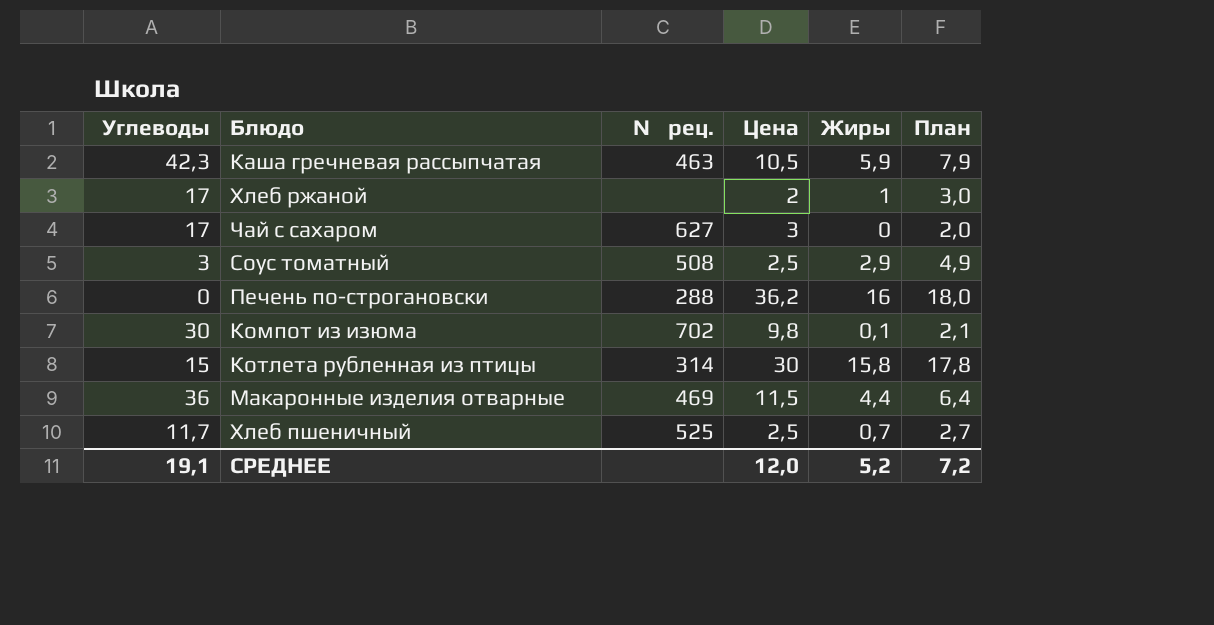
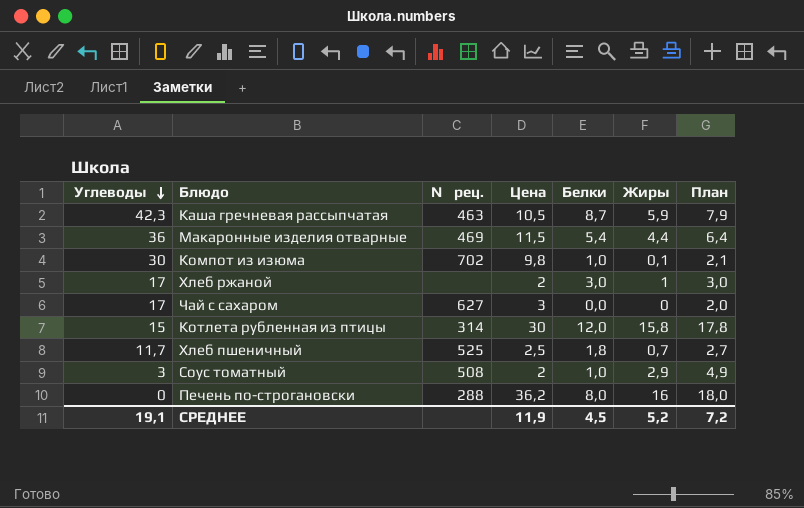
row order: none -> Углеводы descending
column Белки | position: none -> 5
Соус томатный | Цена: 2,5 -> 2
СРЕДНЕЕ | Цена: 12,0 -> 11,9

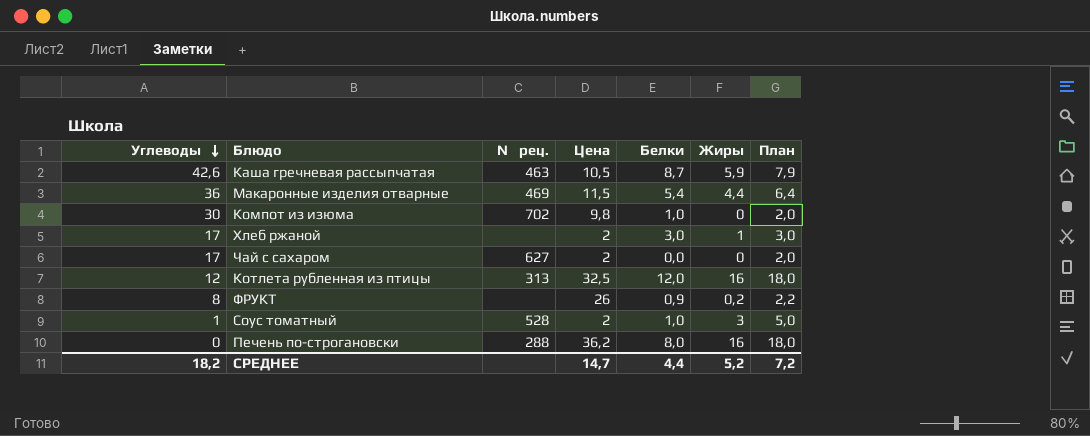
row Хлеб пшеничный: 11,7 | 525 | 2,5 | 1,8 | 0,7 | 2,7 -> none
Каша гречневая рассыпчатая | Углеводы: 42,3 -> 42,6
Компот из изюма | Жиры: 0,1 -> 0
Компот из изюма | План: 2,1 -> 2,0
Чай с сахаром | Цена: 3 -> 2
Котлета рубленная из птицы | Углеводы: 15 -> 12
Котлета рубленная из птицы | № рец.: 314 -> 313
Котлета рубленная из птицы | Цена: 30 -> 32,5
Котлета рубленная из птицы | Жиры: 15,8 -> 16
Котлета рубленная из птицы | План: 17,8 -> 18,0
row ФРУКТ: none -> 8 | none | 26 | 0,9 | 0,2 | 2,2
Соус томатный | Углеводы: 3 -> 1
Соус томатный | № рец.: 508 -> 528
Соус томатный | Жиры: 2,9 -> 3
Соус томатный | План: 4,9 -> 5,0
СРЕДНЕЕ | Углеводы: 19,1 -> 18,2
СРЕДНЕЕ | Цена: 11,9 -> 14,7
СРЕДНЕЕ | Белки: 4,5 -> 4,4

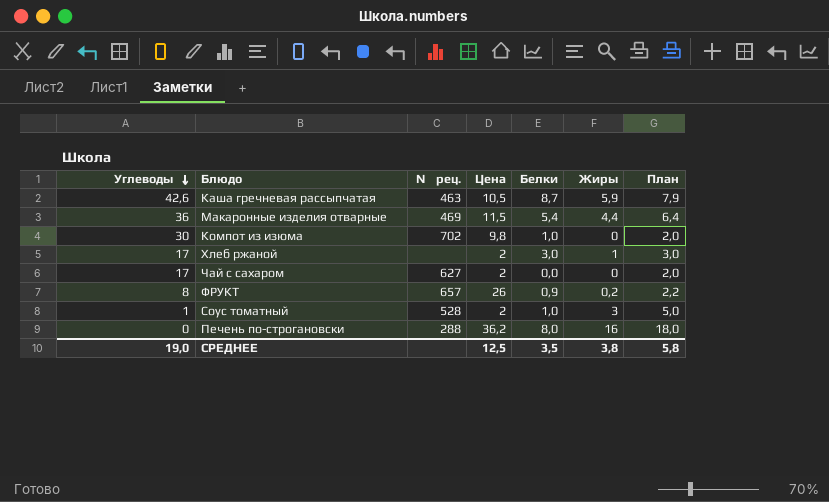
row Котлета рубленная из птицы: 12 | 313 | 32,5 | 12,0 | 16 | 18,0 -> none
ФРУКТ | № рец.: none -> 657
СРЕДНЕЕ | Углеводы: 18,2 -> 19,0
СРЕДНЕЕ | Цена: 14,7 -> 12,5
СРЕДНЕЕ | Белки: 4,4 -> 3,5
СРЕДНЕЕ | Жиры: 5,2 -> 3,8
СРЕДНЕЕ | План: 7,2 -> 5,8

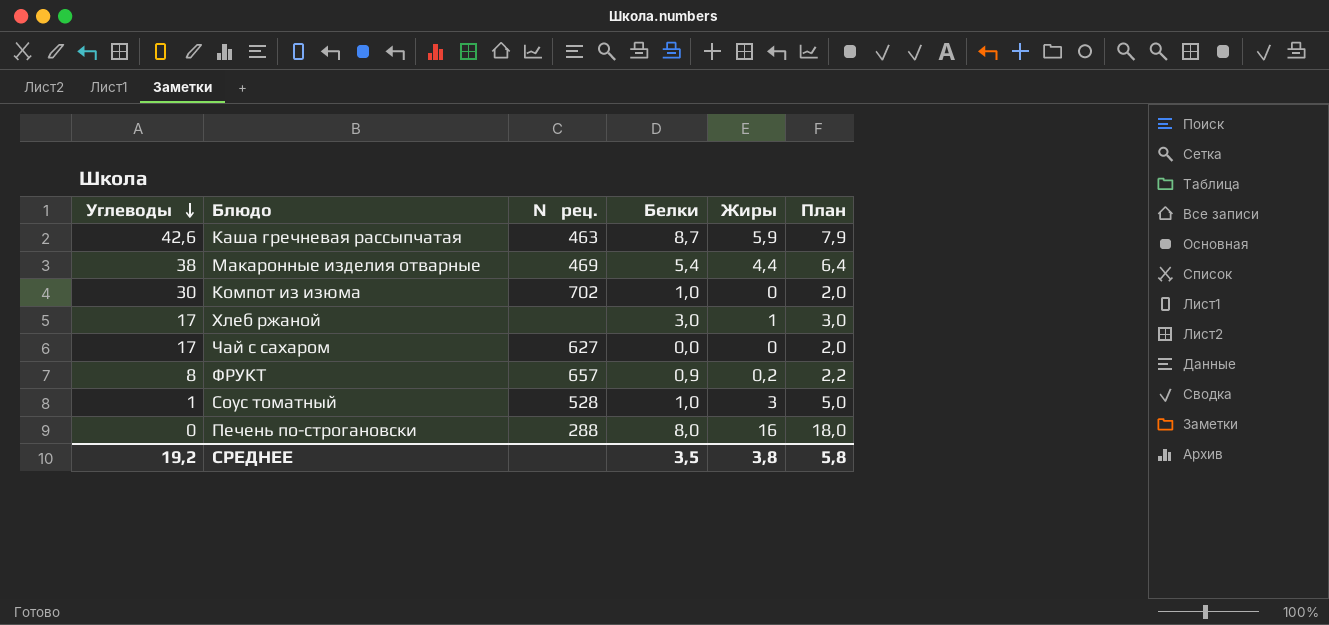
column Цена | position: 4 -> none
Макаронные изделия отварные | Углеводы: 36 -> 38
СРЕДНЕЕ | Углеводы: 19,0 -> 19,2

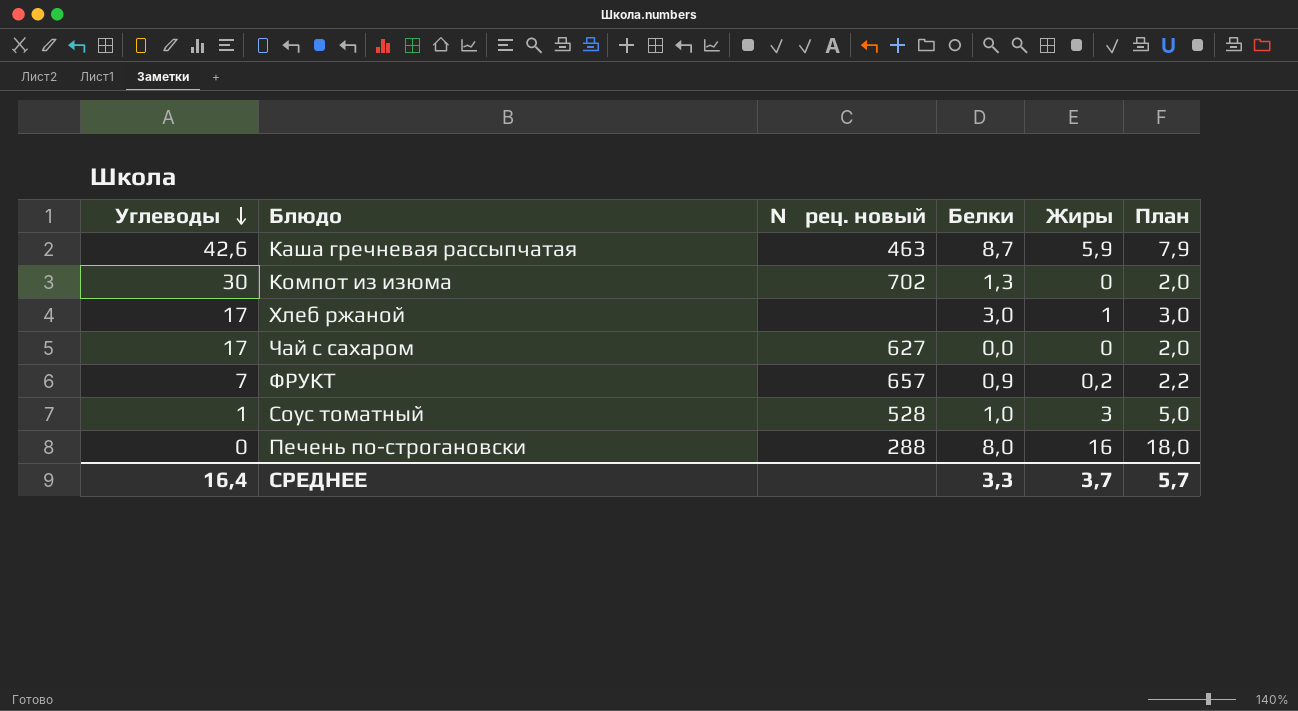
column name: № рец. -> № рец. новый
row Макаронные изделия отварные: 38 | 469 | 5,4 | 4,4 | 6,4 -> none
Компот из изюма | Белки: 1,0 -> 1,3
ФРУКТ | Углеводы: 8 -> 7
СРЕДНЕЕ | Углеводы: 19,2 -> 16,4
СРЕДНЕЕ | Белки: 3,5 -> 3,3
СРЕДНЕЕ | Жиры: 3,8 -> 3,7
СРЕДНЕЕ | План: 5,8 -> 5,7

